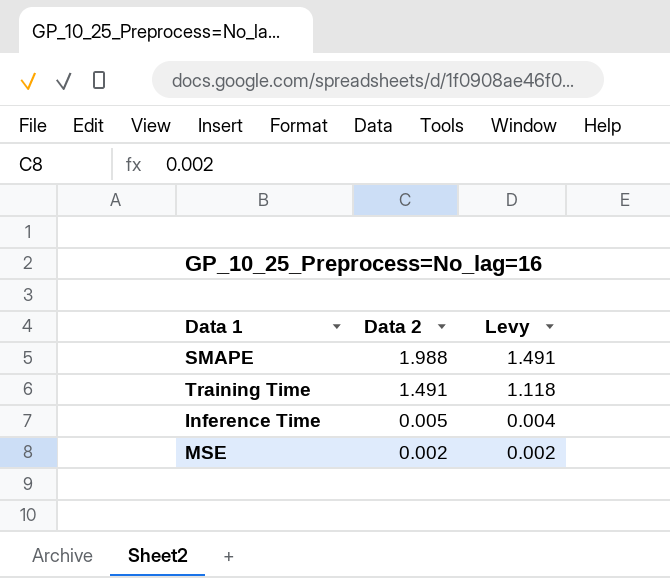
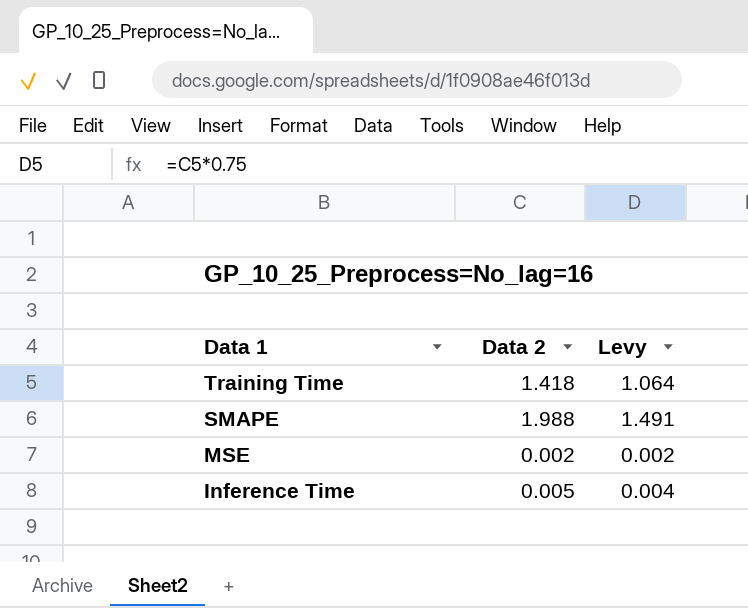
row order: Data 2 descending -> Data 1 descending
Training Time | Data 2: 1.491 -> 1.418
Training Time | Levy: 1.118 -> 1.064

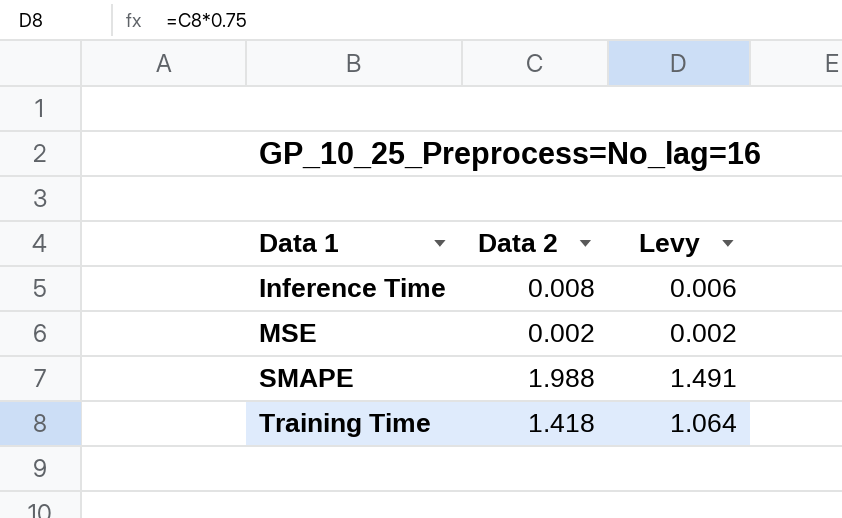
row order: Data 1 descending -> Data 1 ascending
Inference Time | Data 2: 0.005 -> 0.008
Inference Time | Levy: 0.004 -> 0.006

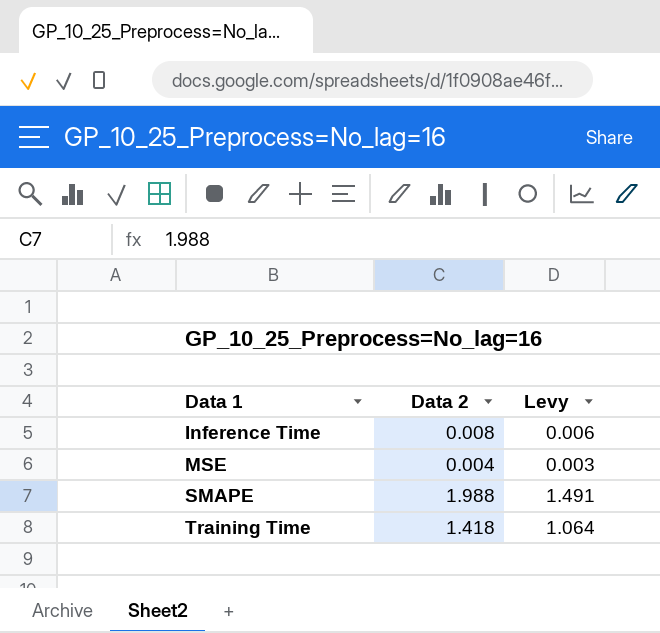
MSE | Data 2: 0.002 -> 0.004
MSE | Levy: 0.002 -> 0.003

